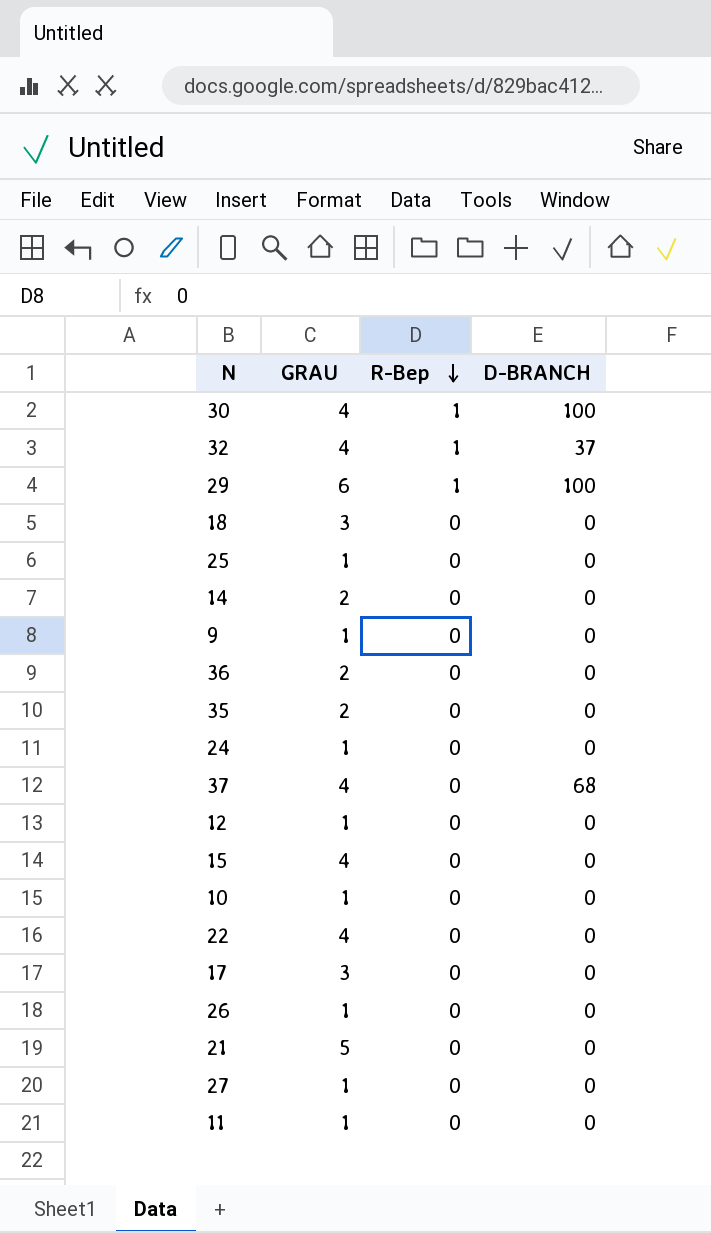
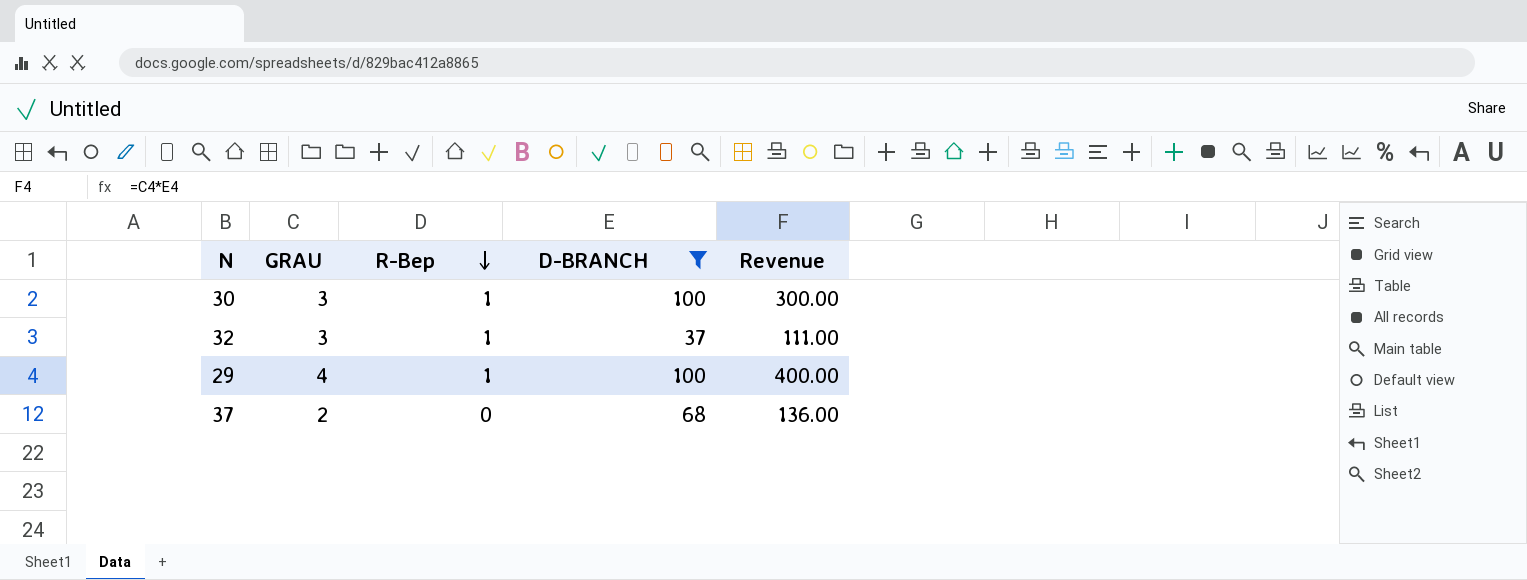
filter: none -> D-BRANCH != 0
column Revenue | formula: none -> [GRAU] * [D-BRANCH]
30 | GRAU: 4 -> 3
32 | GRAU: 4 -> 3
29 | GRAU: 6 -> 4
37 | GRAU: 4 -> 2

